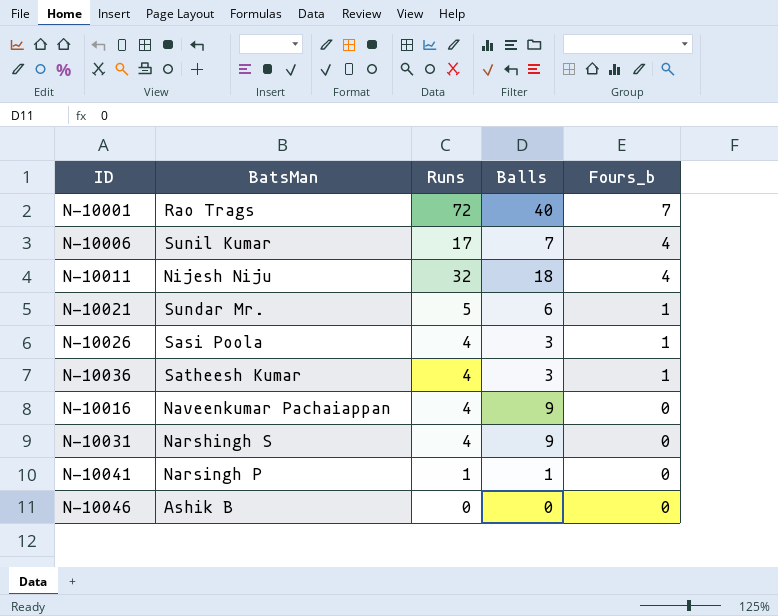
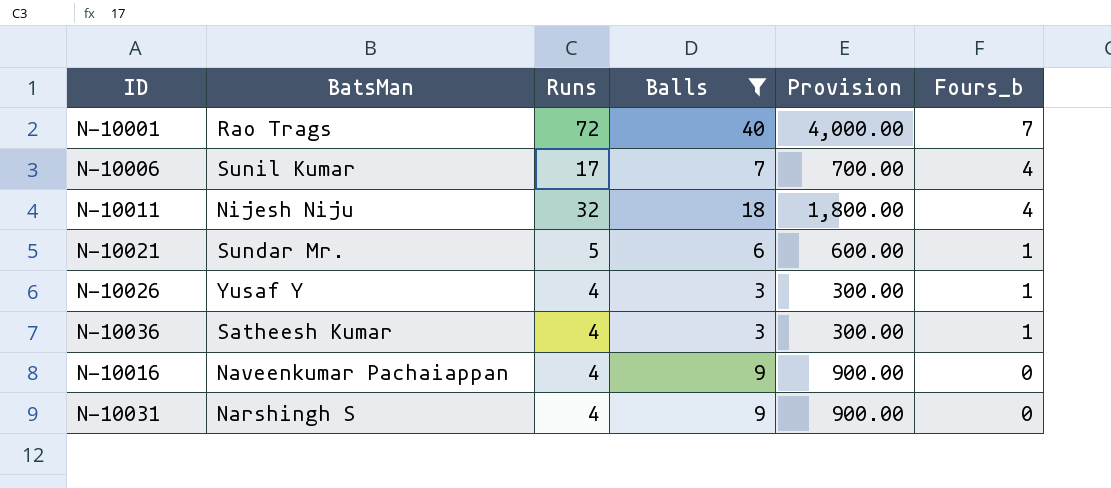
filter: none -> Balls >= 3
column Provision | formula: none -> [Balls] * 100
N-10026 | BatsMan: Sasi Poola -> Yusaf Y

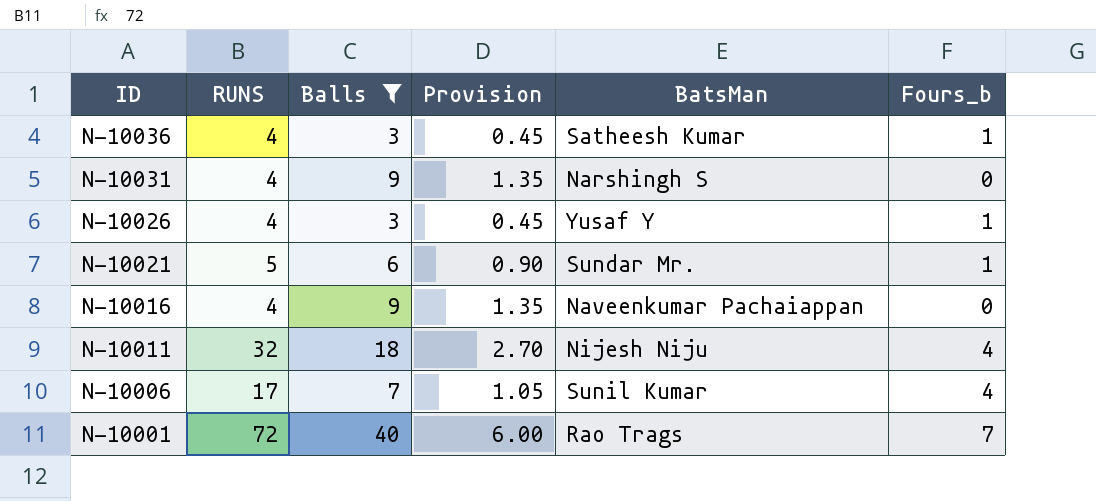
row order: Fours_b descending -> ID descending
column name: Runs -> RUNS
column Provision | formula: [Balls] * 100 -> [Balls] * 0.15
column BatsMan | position: 2 -> 5

